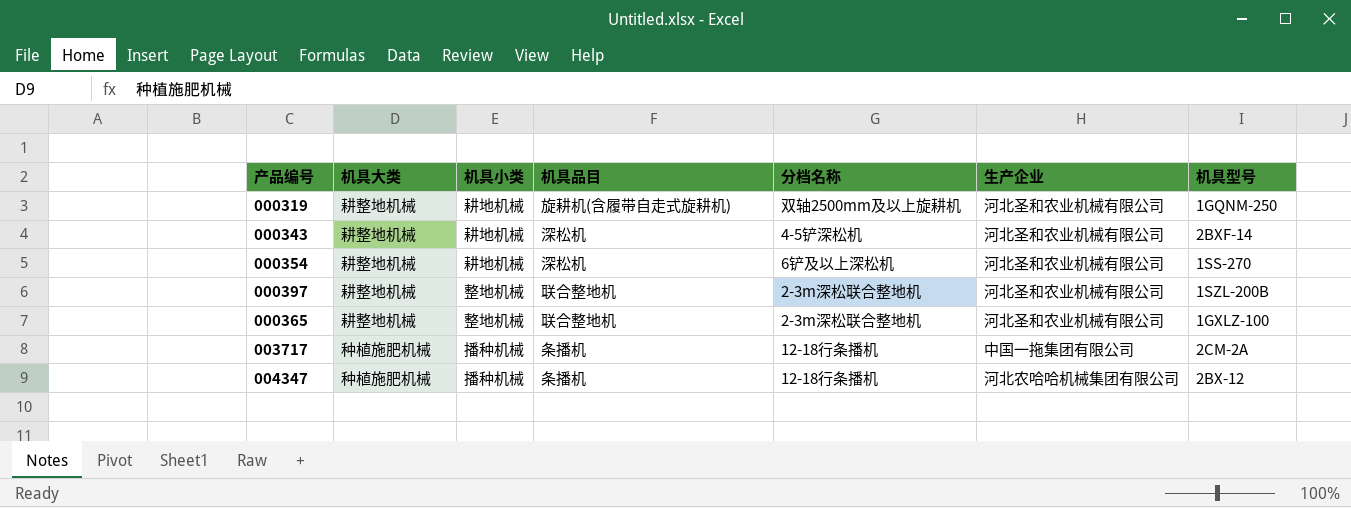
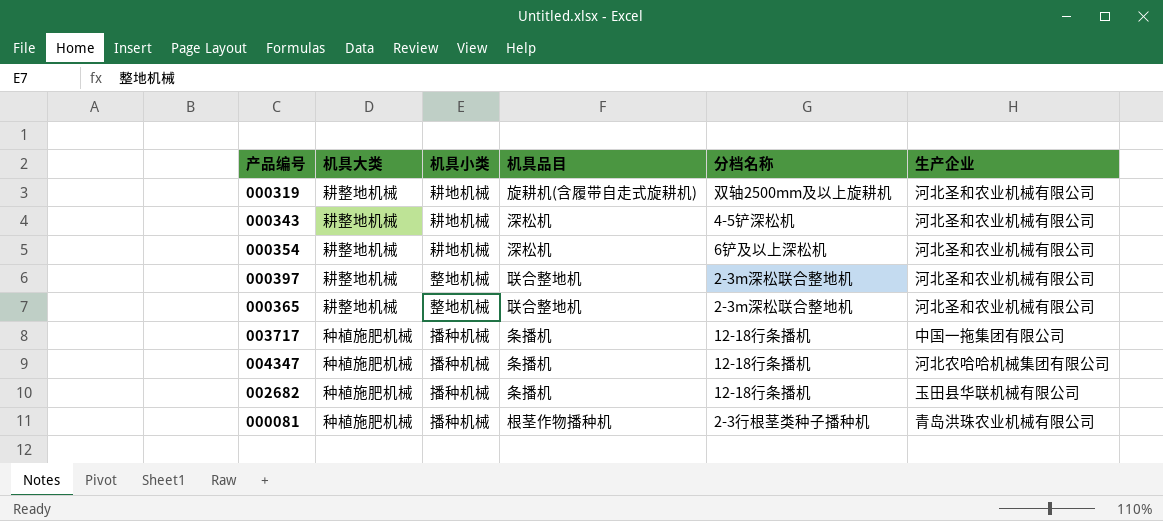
column 机具型号 | position: 7 -> none
row 002682: none -> 种植施肥机械 | 播种机械 | 条播机 | 12-18行条播机 | 玉田县华联机械有限公司
row 000081: none -> 种植施肥机械 | 播种机械 | 根茎作物播种机 | 2-3行根茎类种子播种机 | 青岛洪珠农业机械有限公司

